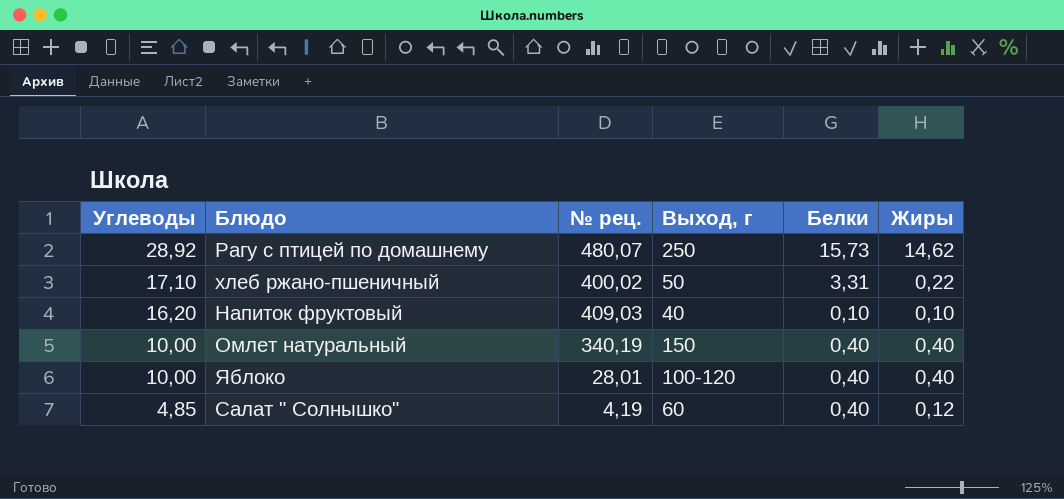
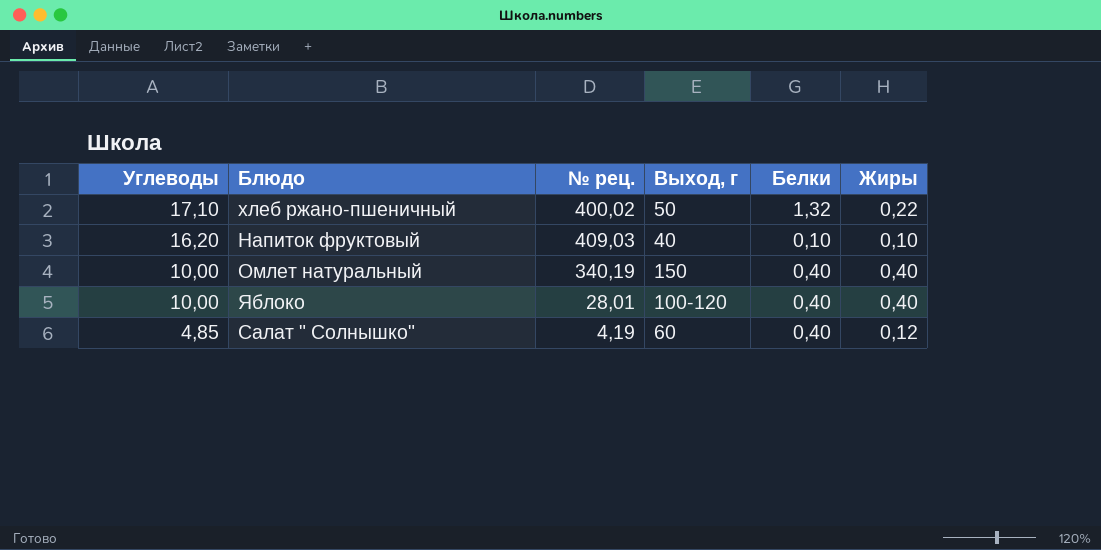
row Рагу с птицей по домашнему: 28,92 | 480,07 | 250 | 15,73 | 14,62 -> none
хлеб ржано-пшеничный | Белки: 3,31 -> 1,32

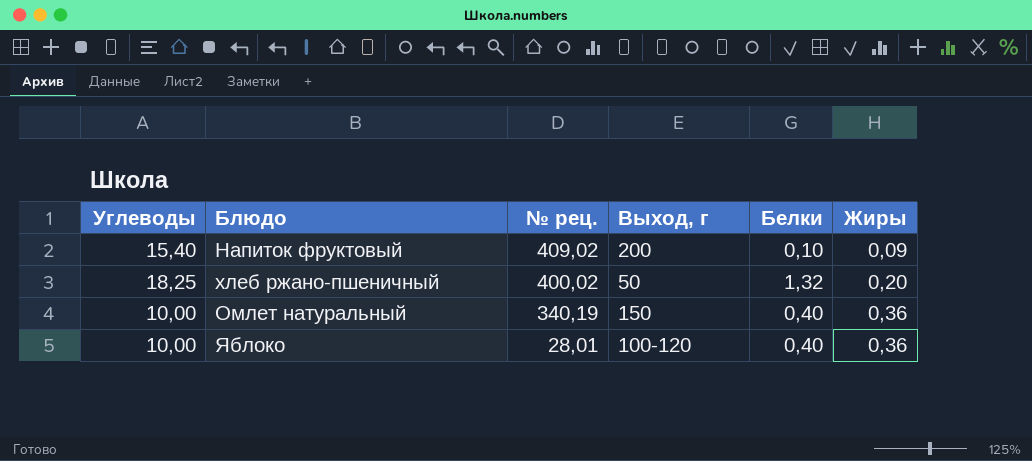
row order: Углеводы descending -> № рец. descending
row Салат " Солнышко": 4,85 | 4,19 | 60 | 0,40 | 0,12 -> none
Напиток фруктовый | Углеводы: 16,20 -> 15,40
Напиток фруктовый | № рец.: 409,03 -> 409,02
Напиток фруктовый | Выход, г: 40 -> 200
Напиток фруктовый | Жиры: 0,10 -> 0,09
хлеб ржано-пшеничный | Углеводы: 17,10 -> 18,25
хлеб ржано-пшеничный | Жиры: 0,22 -> 0,20
Омлет натуральный | Жиры: 0,40 -> 0,36
Яблоко | Жиры: 0,40 -> 0,36

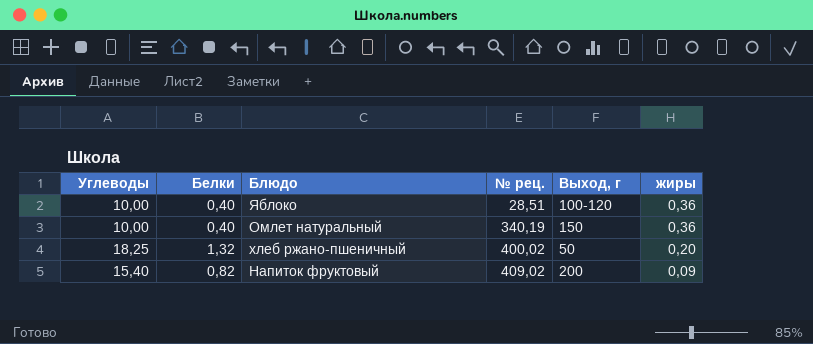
row order: № рец. descending -> № рец. ascending
column Белки | position: 5 -> 2
column name: Жиры -> жиры
Яблоко | № рец.: 28,01 -> 28,51
Напиток фруктовый | Белки: 0,10 -> 0,82

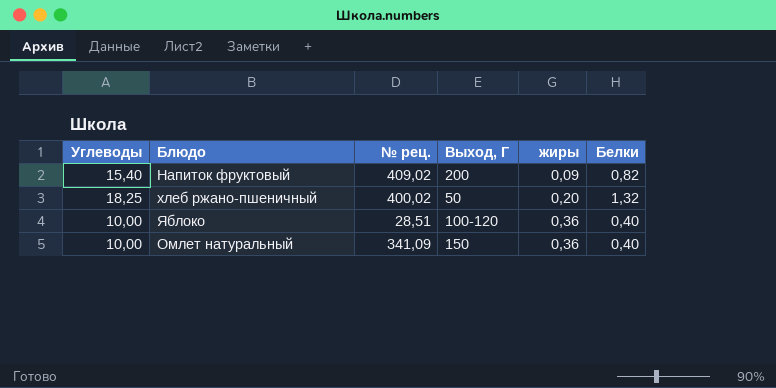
row order: № рец. ascending -> жиры ascending
column name: Выход, г -> Выход, Г
column Белки | position: 2 -> 6
Омлет натуральный | № рец.: 340,19 -> 341,09

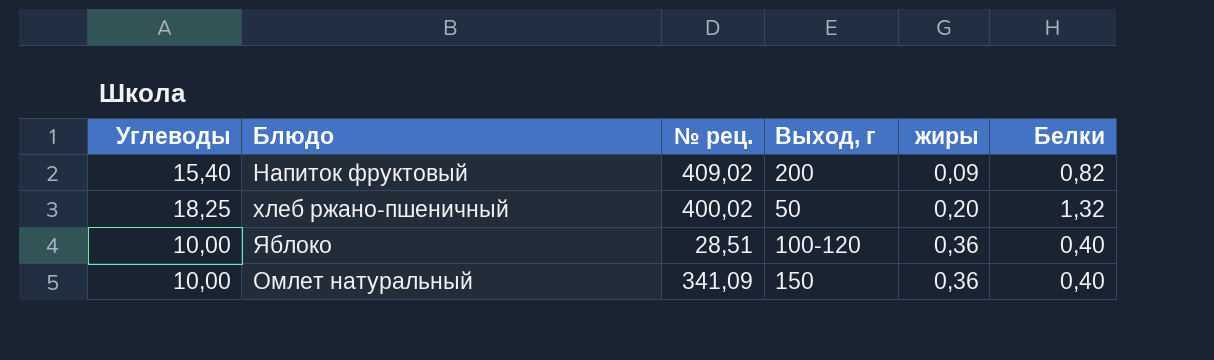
column name: Выход, Г -> Выход, г

